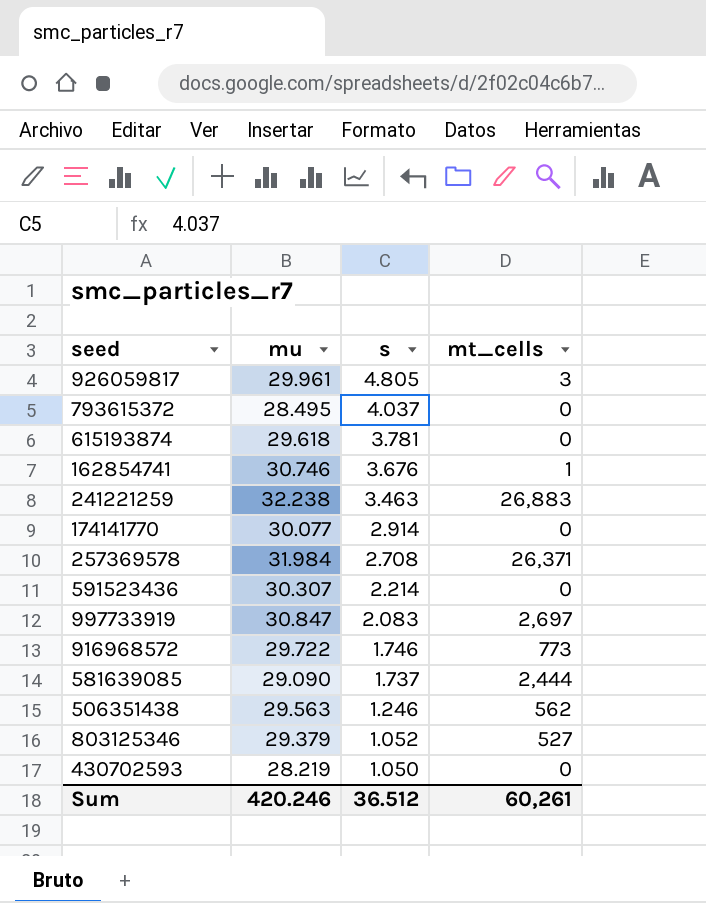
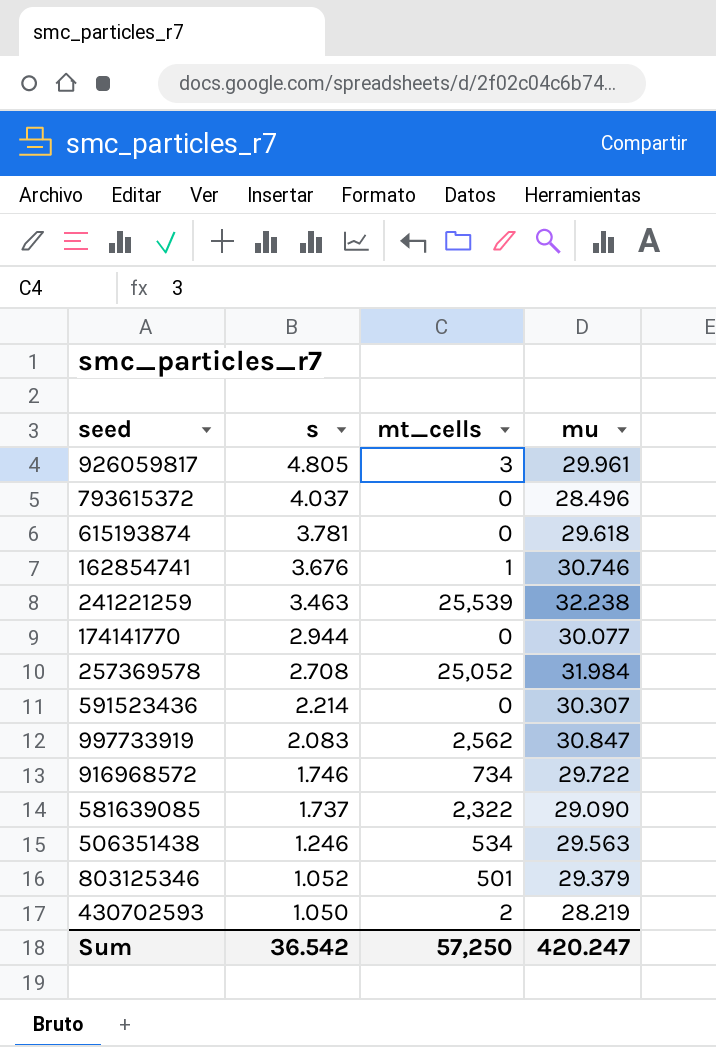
column mu | position: 2 -> 4
793615372 | mu: 28.495 -> 28.496
241221259 | mt_cells: 26,883 -> 25,539
174141770 | s: 2.914 -> 2.944
257369578 | mt_cells: 26,371 -> 25,052
997733919 | mt_cells: 2,697 -> 2,562
916968572 | mt_cells: 773 -> 734
581639085 | mt_cells: 2,444 -> 2,322
506351438 | mt_cells: 562 -> 534
803125346 | mt_cells: 527 -> 501
430702593 | mt_cells: 0 -> 2
Sum | s: 36.512 -> 36.542
Sum | mt_cells: 60,261 -> 57,250
Sum | mu: 420.246 -> 420.247

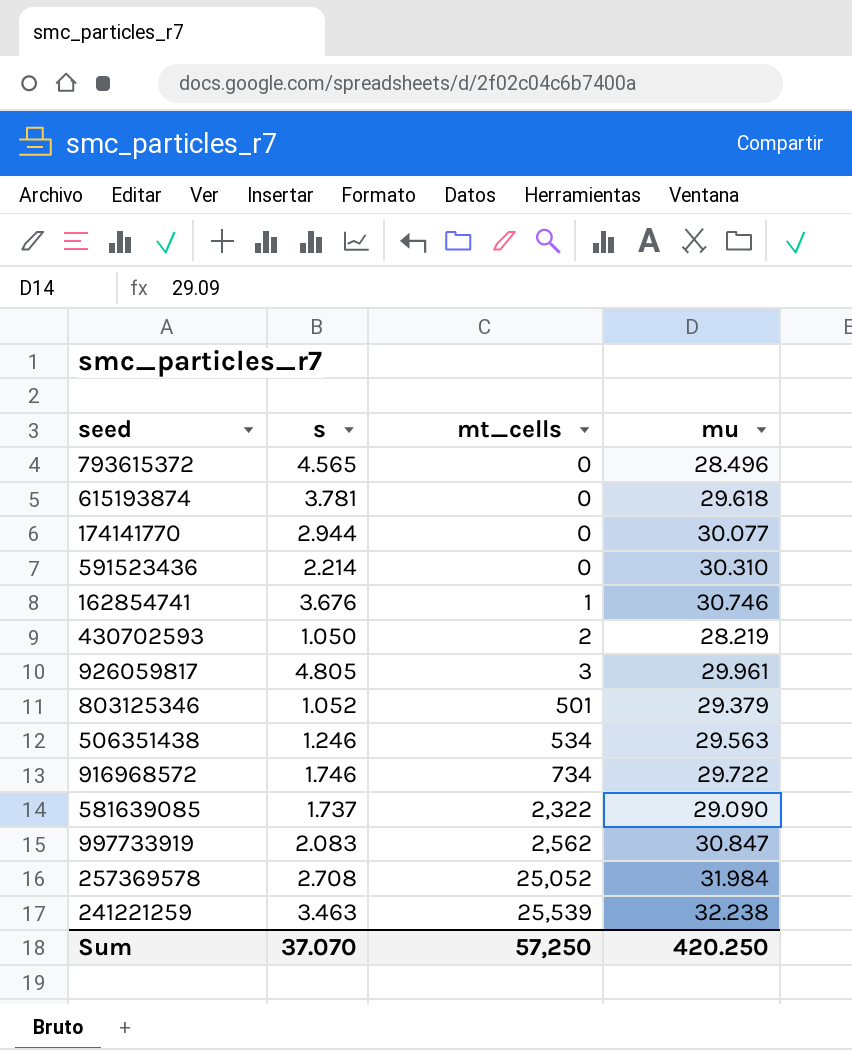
row order: s descending -> mt_cells ascending
793615372 | s: 4.037 -> 4.565
591523436 | mu: 30.307 -> 30.310
Sum | s: 36.542 -> 37.070
Sum | mu: 420.247 -> 420.250

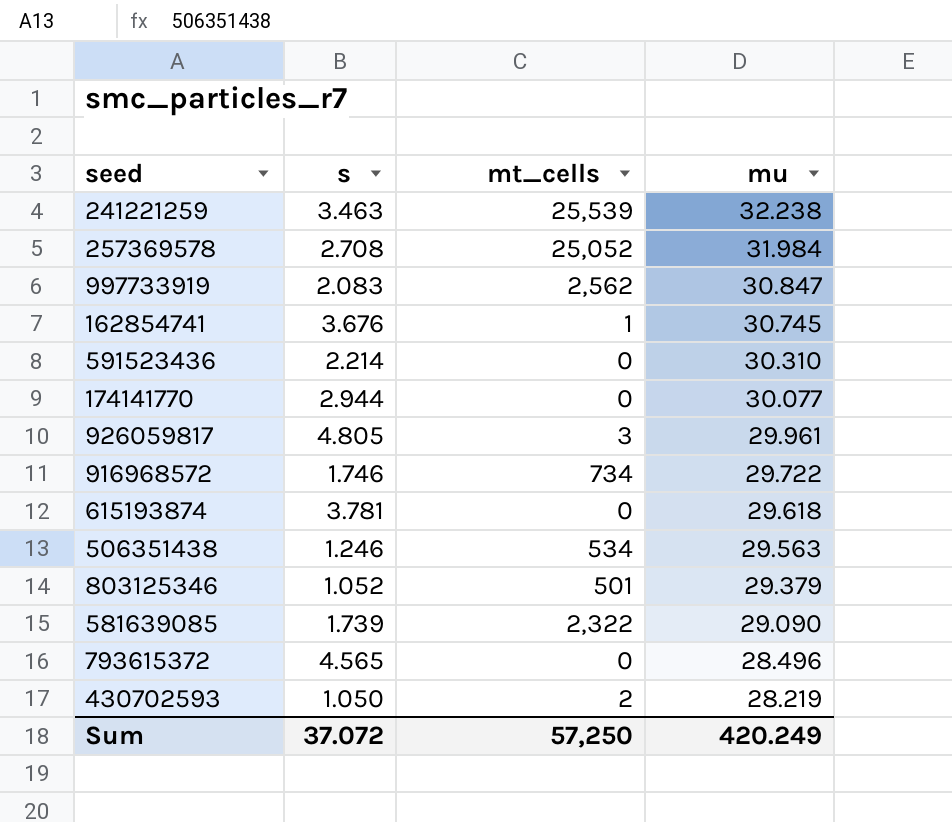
row order: mt_cells ascending -> mu descending
162854741 | mu: 30.746 -> 30.745
581639085 | s: 1.737 -> 1.739
Sum | s: 37.070 -> 37.072
Sum | mu: 420.250 -> 420.249

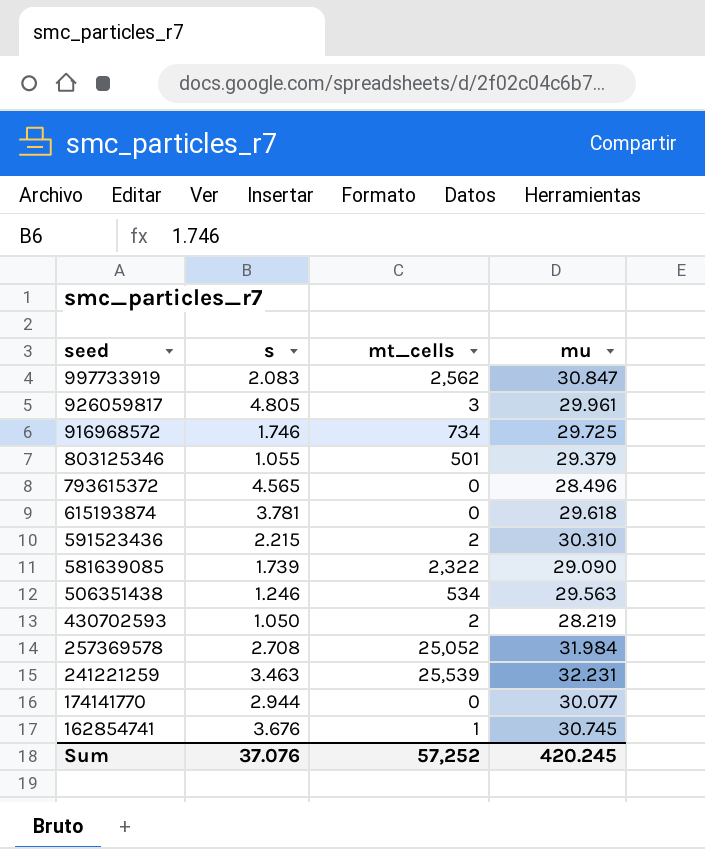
row order: mu descending -> seed descending
916968572 | mu: 29.722 -> 29.725
803125346 | s: 1.052 -> 1.055
591523436 | s: 2.214 -> 2.215
591523436 | mt_cells: 0 -> 2
241221259 | mu: 32.238 -> 32.231
Sum | s: 37.072 -> 37.076
Sum | mt_cells: 57,250 -> 57,252
Sum | mu: 420.249 -> 420.245

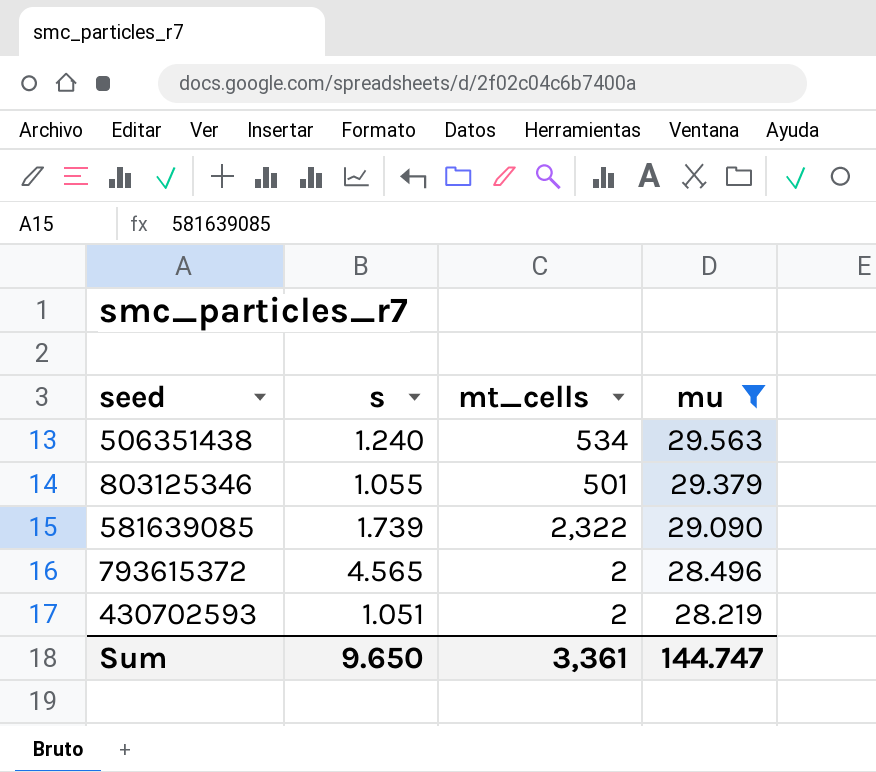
filter: none -> mu <= 29.563
row order: seed descending -> mu descending
506351438 | s: 1.246 -> 1.240
793615372 | mt_cells: 0 -> 2
430702593 | s: 1.050 -> 1.051
Sum | s: 37.076 -> 9.650
Sum | mt_cells: 57,252 -> 3,361
Sum | mu: 420.245 -> 144.747

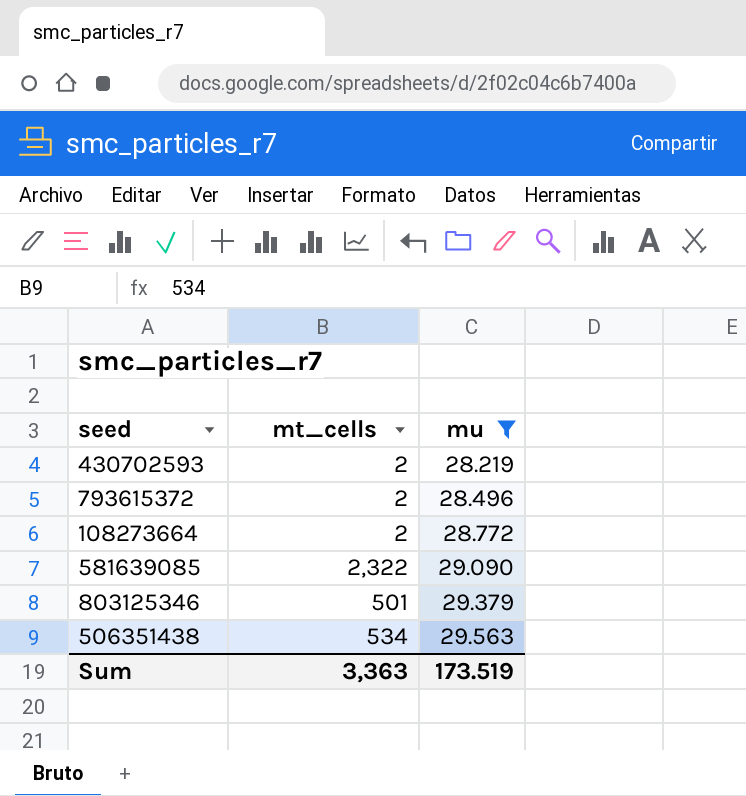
row order: mu descending -> mu ascending
column s | position: 2 -> none
row 108273664: none -> 2 | 28.772
Sum | mt_cells: 3,361 -> 3,363
Sum | mu: 144.747 -> 173.519

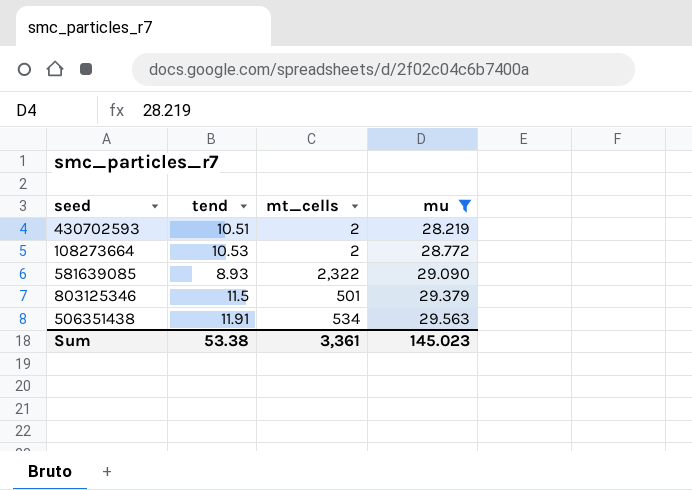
column tend | position: none -> 2
row 793615372: 2 | 28.496 -> none
Sum | mt_cells: 3,363 -> 3,361
Sum | mu: 173.519 -> 145.023

